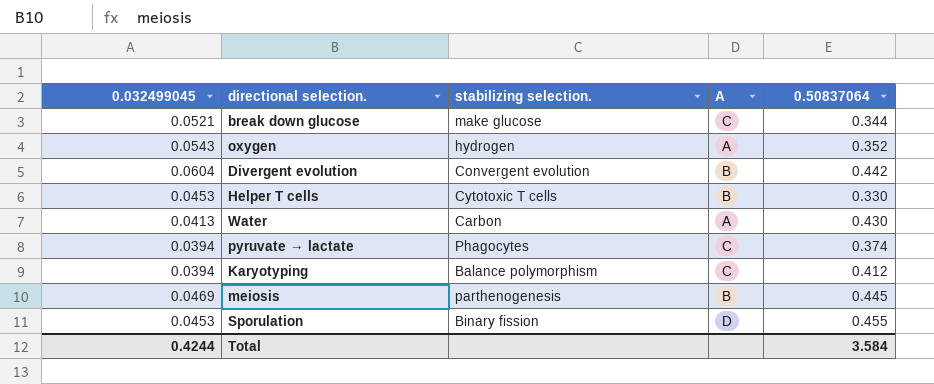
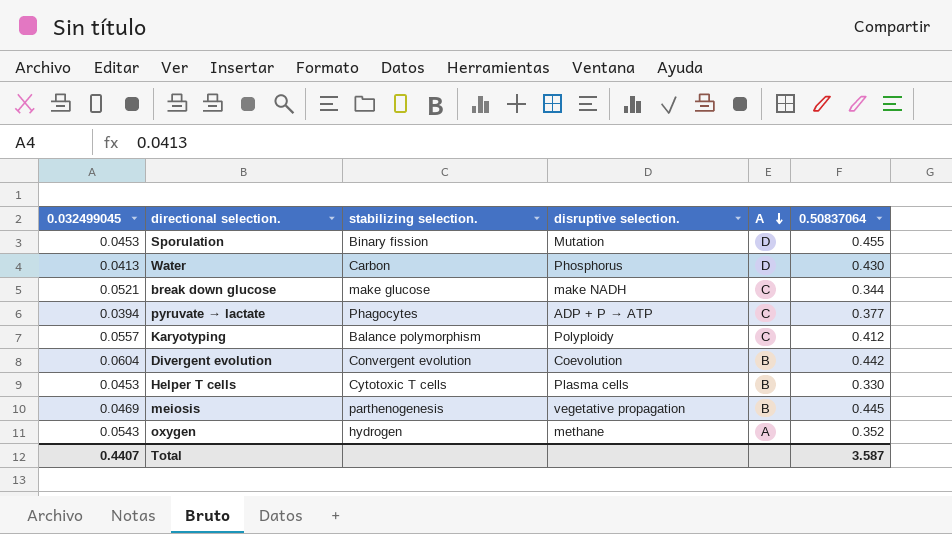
row order: none -> A descending
column disruptive selection. | position: none -> 4
Water | A: A -> D
pyruvate → lactate | 0.50837064: 0.374 -> 0.377
Karyotyping | 0.032499045: 0.0394 -> 0.0557
Total | 0.032499045: 0.4244 -> 0.4407
Total | 0.50837064: 3.584 -> 3.587

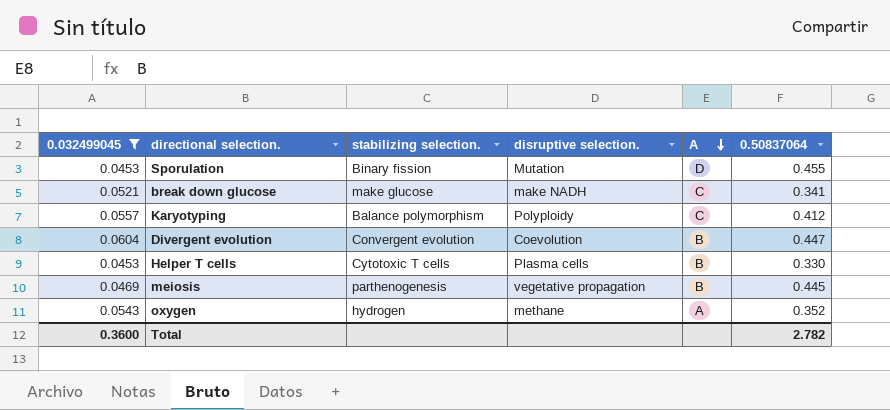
filter: none -> 0.032499045 >= 0.0453
break down glucose | 0.50837064: 0.344 -> 0.341
Divergent evolution | 0.50837064: 0.442 -> 0.447
Total | 0.032499045: 0.4407 -> 0.3600
Total | 0.50837064: 3.587 -> 2.782

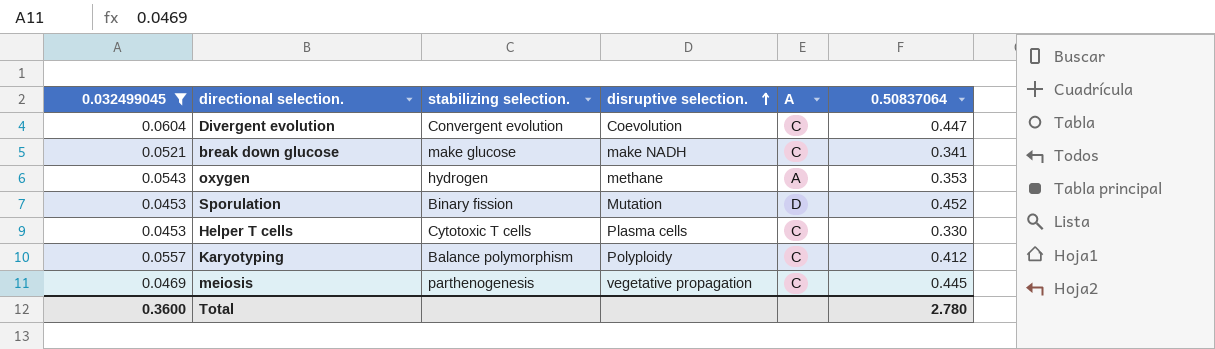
row order: A descending -> disruptive selection. ascending
Divergent evolution | A: B -> C
oxygen | 0.50837064: 0.352 -> 0.353
Sporulation | 0.50837064: 0.455 -> 0.452
Helper T cells | A: B -> C
meiosis | A: B -> C
Total | 0.50837064: 2.782 -> 2.780

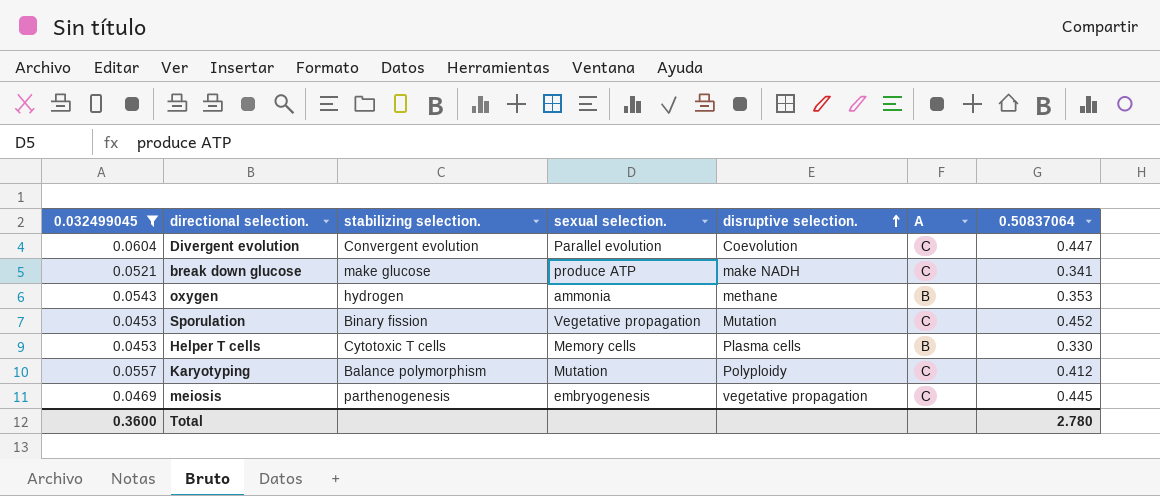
column sexual selection. | position: none -> 4
oxygen | A: A -> B
Sporulation | A: D -> C
Helper T cells | A: C -> B

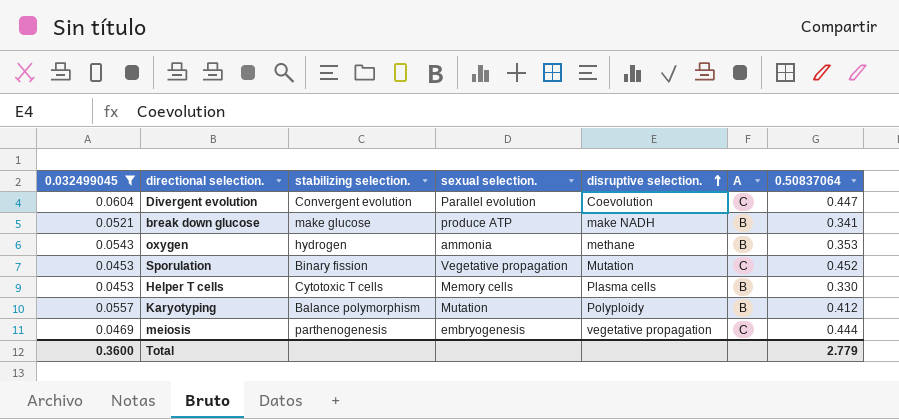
break down glucose | A: C -> B
Karyotyping | A: C -> B
meiosis | 0.50837064: 0.445 -> 0.444
Total | 0.50837064: 2.780 -> 2.779

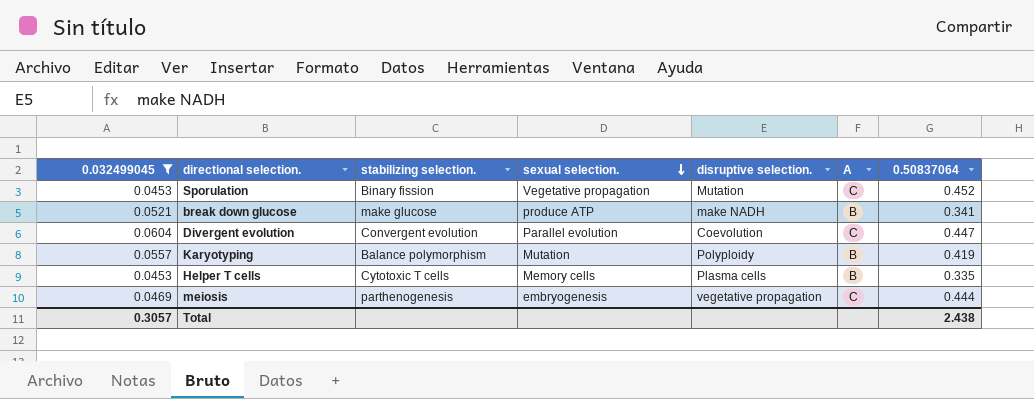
row order: disruptive selection. ascending -> sexual selection. descending
row oxygen: 0.0543 | hydrogen | ammonia | methane | B | 0.353 -> none
Karyotyping | 0.50837064: 0.412 -> 0.419
Helper T cells | 0.50837064: 0.330 -> 0.335
Total | 0.032499045: 0.3600 -> 0.3057
Total | 0.50837064: 2.779 -> 2.438

